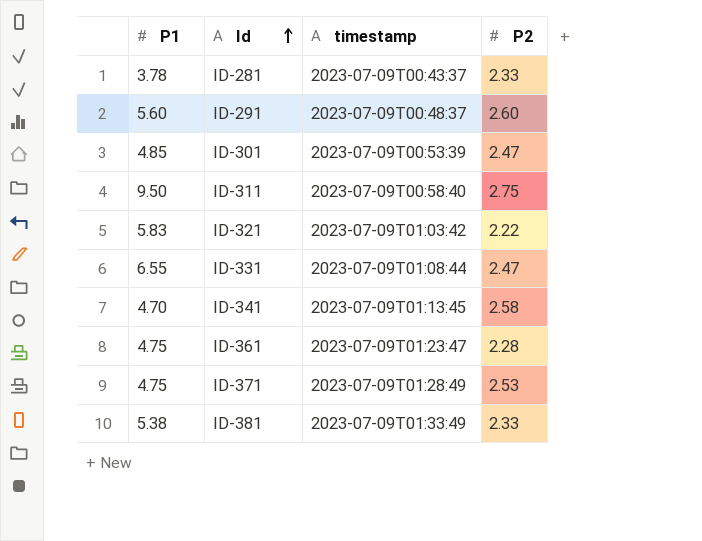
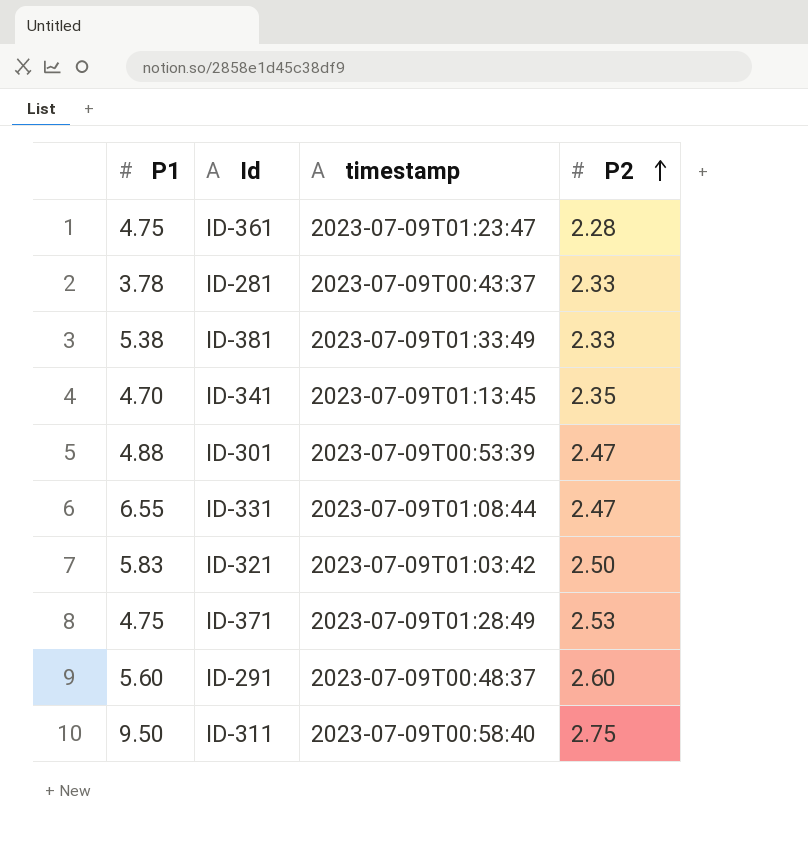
row order: Id ascending -> P2 ascending
ID-341 | P2: 2.58 -> 2.35
ID-301 | P1: 4.85 -> 4.88
ID-321 | P2: 2.22 -> 2.50

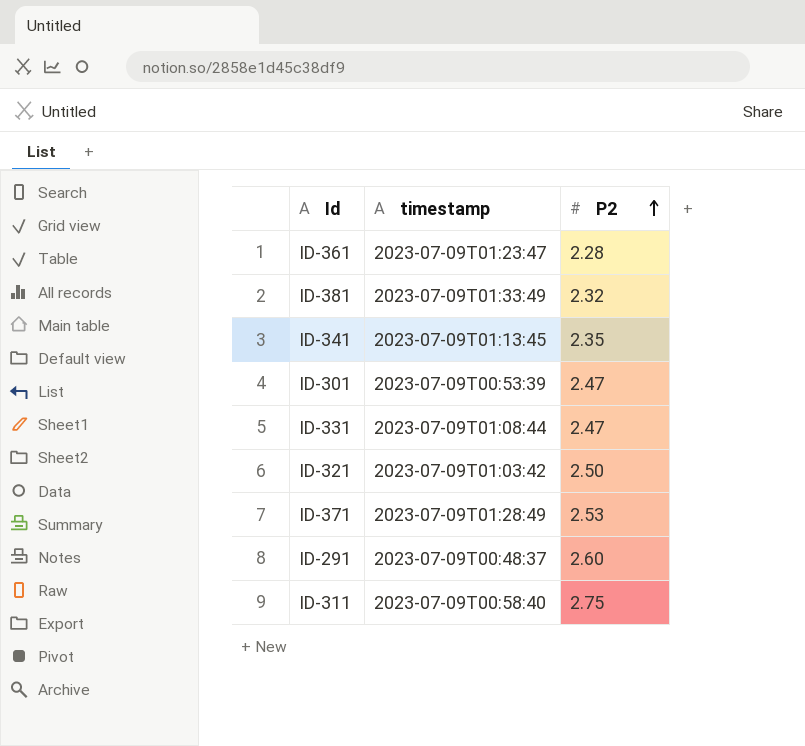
column P1 | position: 1 -> none
row ID-281: 3.78 | 2023-07-09T00:43:37 | 2.33 -> none
ID-381 | P2: 2.33 -> 2.32

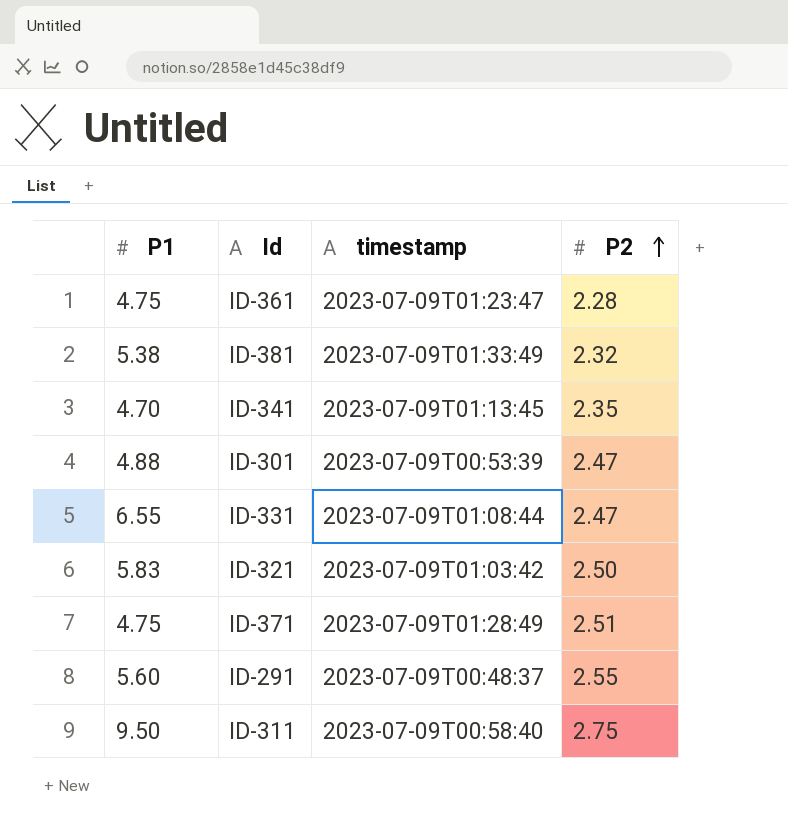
column P1 | position: none -> 1
ID-371 | P2: 2.53 -> 2.51
ID-291 | P2: 2.60 -> 2.55

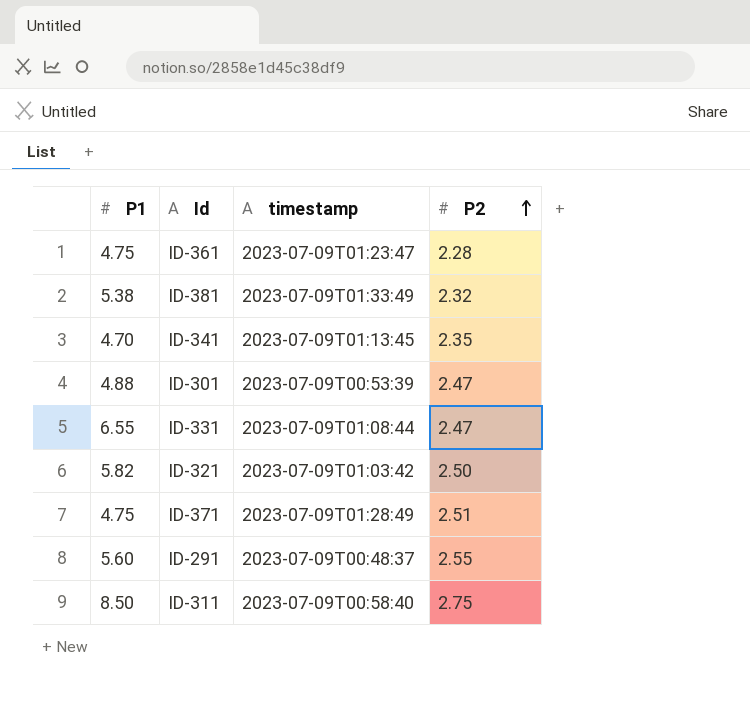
ID-321 | P1: 5.83 -> 5.82
ID-311 | P1: 9.50 -> 8.50

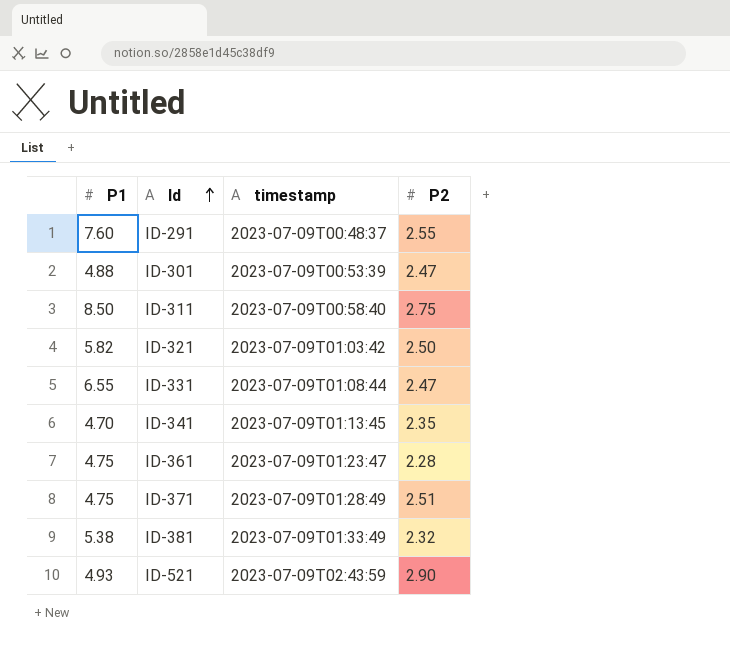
row order: P2 ascending -> Id ascending
ID-291 | P1: 5.60 -> 7.60
row ID-521: none -> 4.93 | 2023-07-09T02:43:59 | 2.90

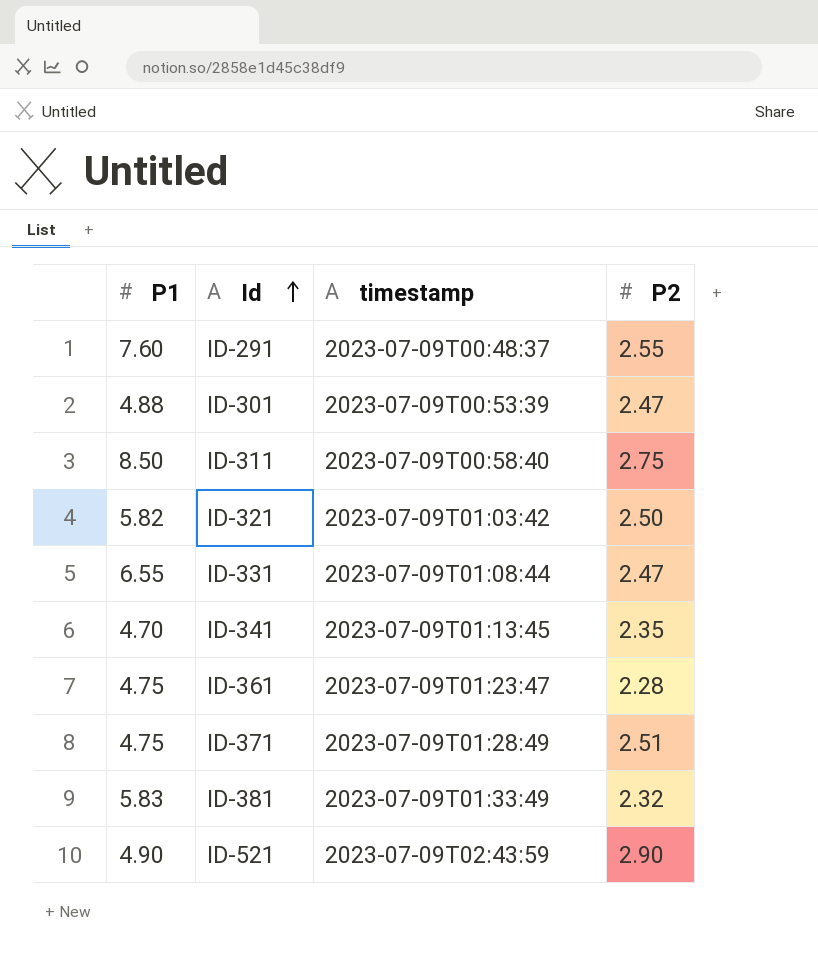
ID-381 | P1: 5.38 -> 5.83
ID-521 | P1: 4.93 -> 4.90

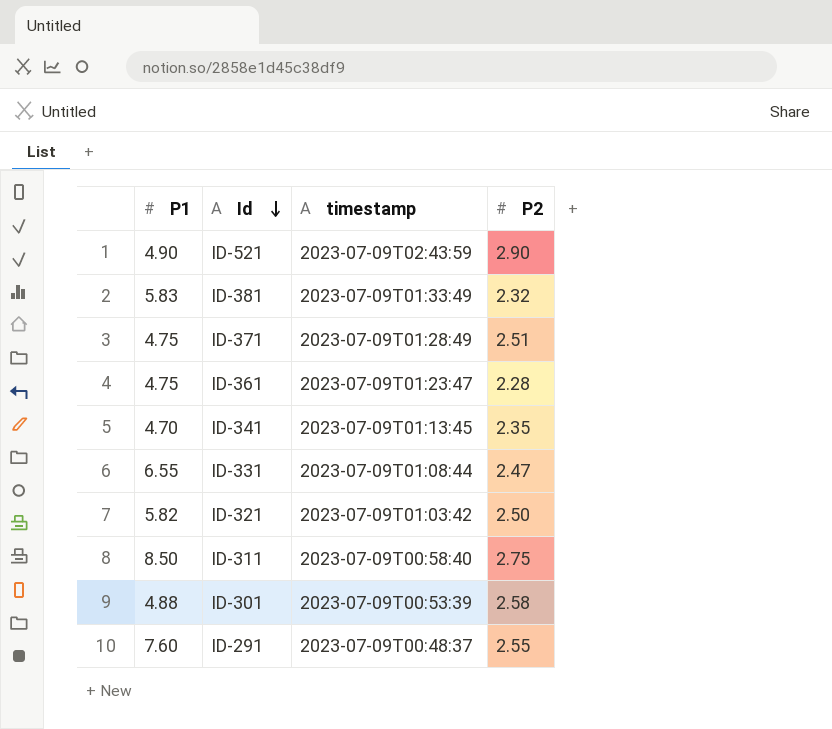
row order: Id ascending -> Id descending
ID-301 | P2: 2.47 -> 2.58

